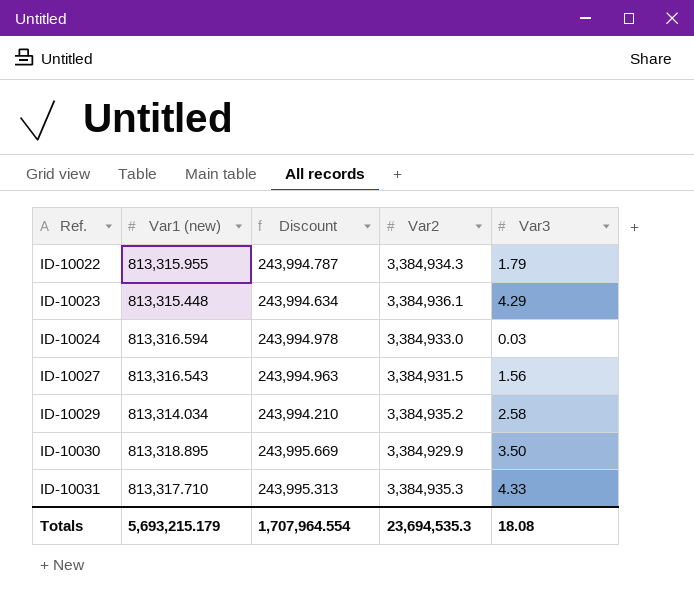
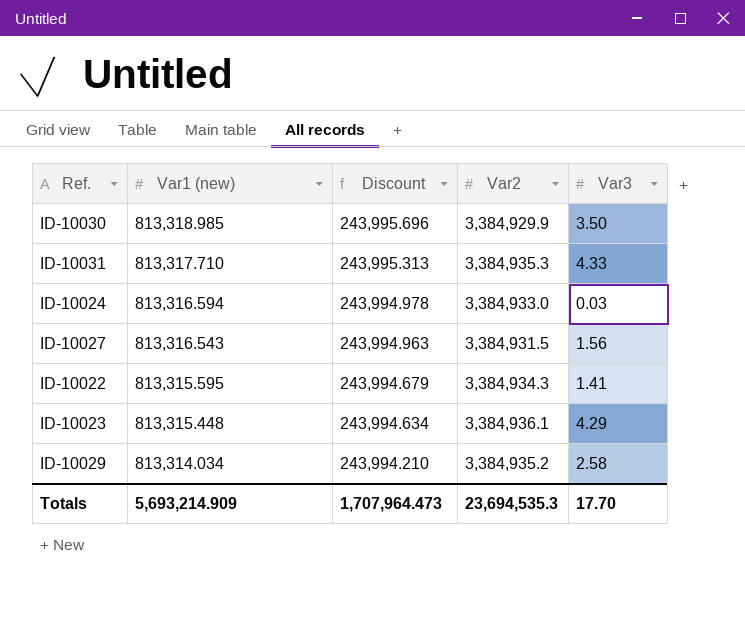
row order: Ref. ascending -> Var1 (new) descending
ID-10030 | Var1 (new): 813,318.895 -> 813,318.985
ID-10030 | Discount: 243,995.669 -> 243,995.696
ID-10022 | Var1 (new): 813,315.955 -> 813,315.595
ID-10022 | Discount: 243,994.787 -> 243,994.679
ID-10022 | Var3: 1.79 -> 1.41
Totals | Var1 (new): 5,693,215.179 -> 5,693,214.909
Totals | Discount: 1,707,964.554 -> 1,707,964.473
Totals | Var3: 18.08 -> 17.70

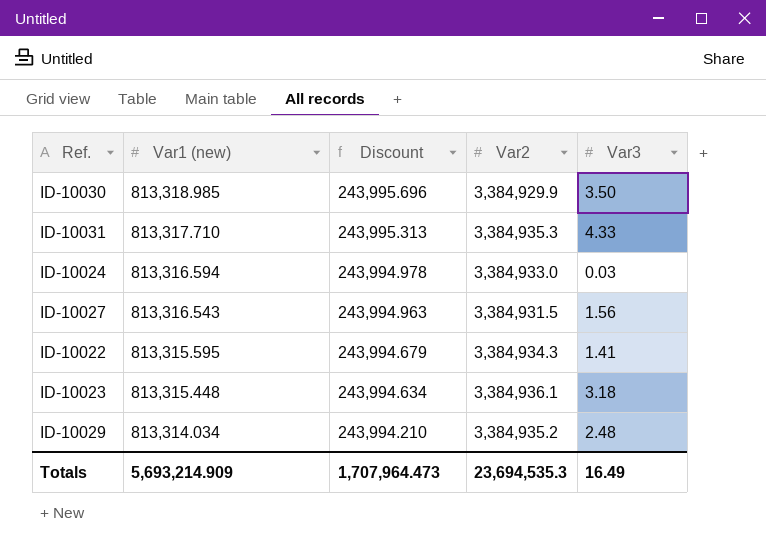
ID-10023 | Var3: 4.29 -> 3.18
ID-10029 | Var3: 2.58 -> 2.48
Totals | Var3: 17.70 -> 16.49

